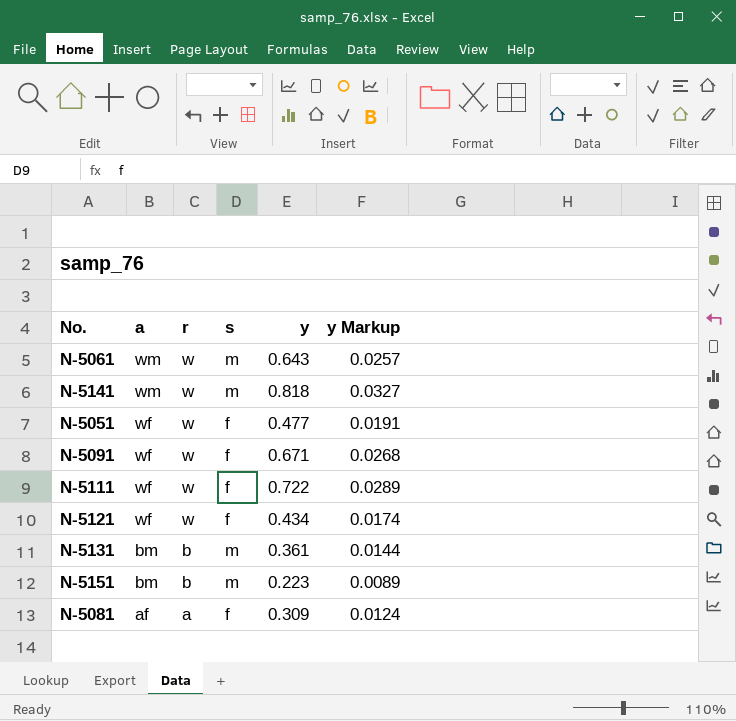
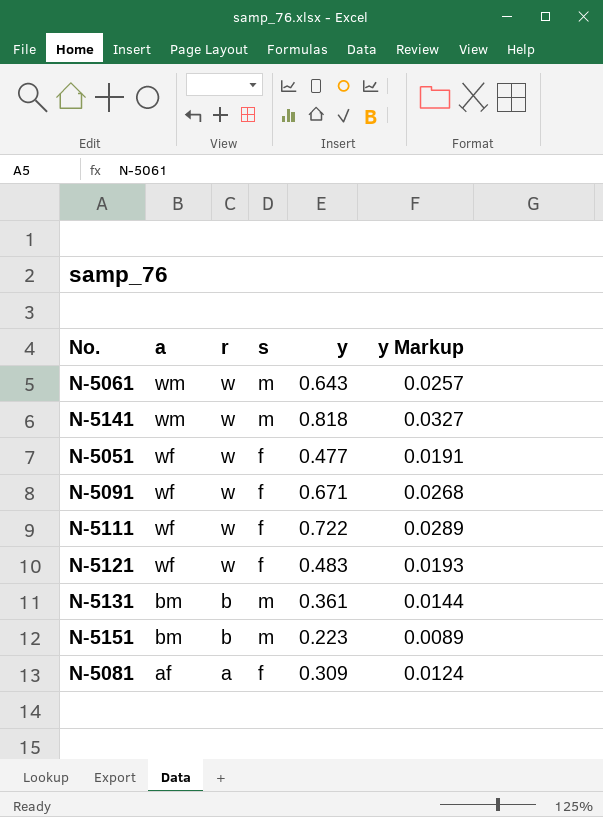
N-5121 | y: 0.434 -> 0.483
N-5121 | y Markup: 0.0174 -> 0.0193

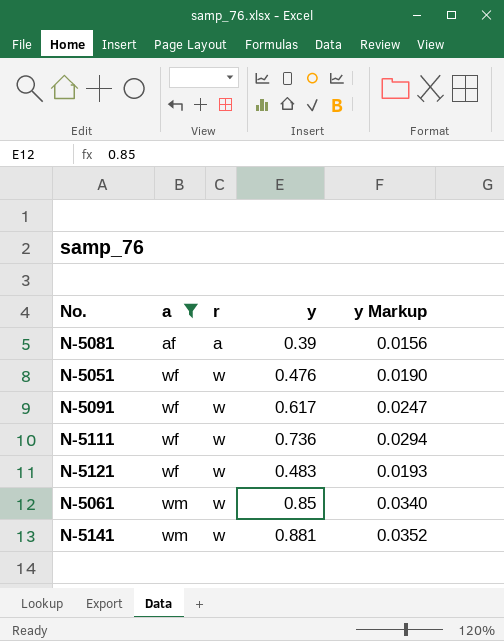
filter: none -> a != bm
row order: a descending -> a ascending
column s | position: 4 -> none
N-5081 | y: 0.309 -> 0.39
N-5081 | y Markup: 0.0124 -> 0.0156
N-5051 | y: 0.477 -> 0.476
N-5051 | y Markup: 0.0191 -> 0.0190
N-5091 | y: 0.671 -> 0.617
N-5091 | y Markup: 0.0268 -> 0.0247
N-5111 | y: 0.722 -> 0.736
N-5111 | y Markup: 0.0289 -> 0.0294
N-5061 | y: 0.643 -> 0.85
N-5061 | y Markup: 0.0257 -> 0.0340
N-5141 | y: 0.818 -> 0.881
N-5141 | y Markup: 0.0327 -> 0.0352

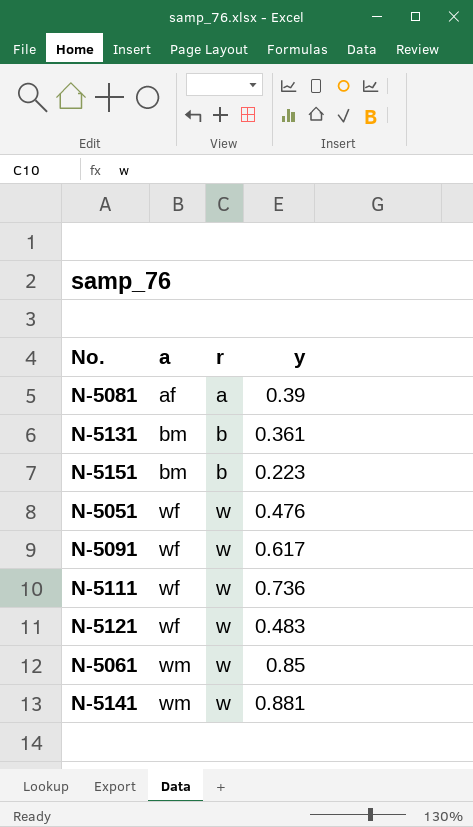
filter: a != bm -> none
column y Markup | formula: [y] * 0.04 -> none

